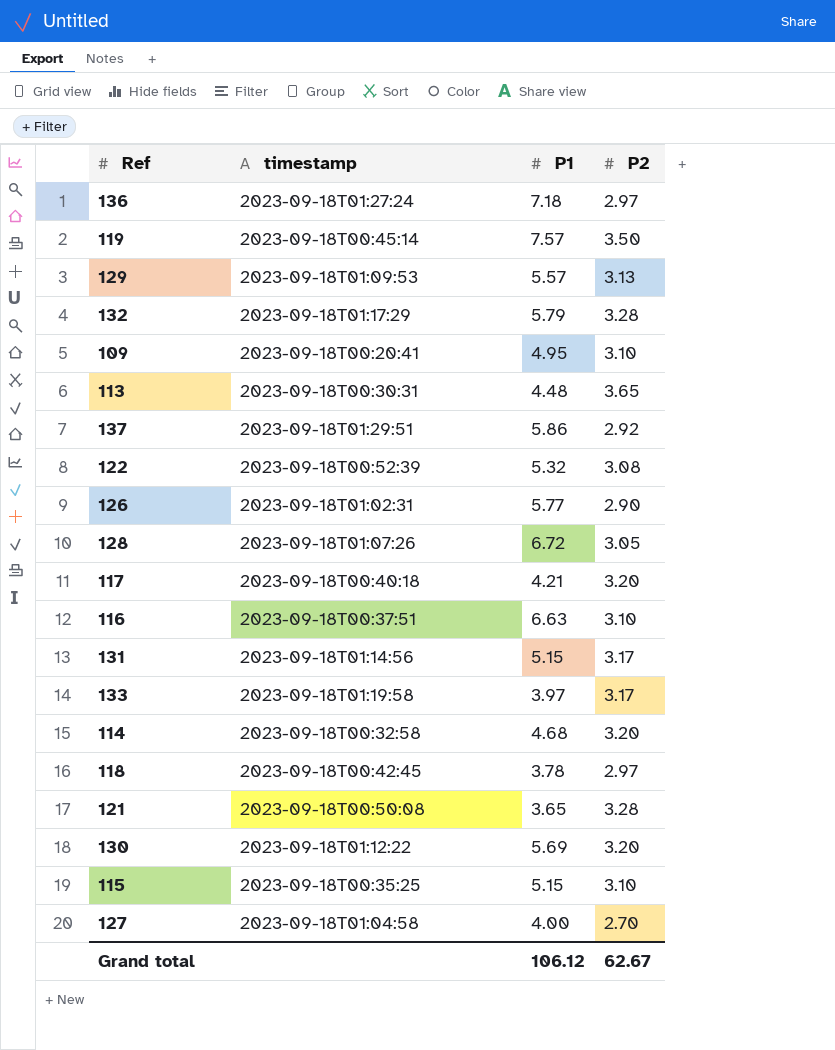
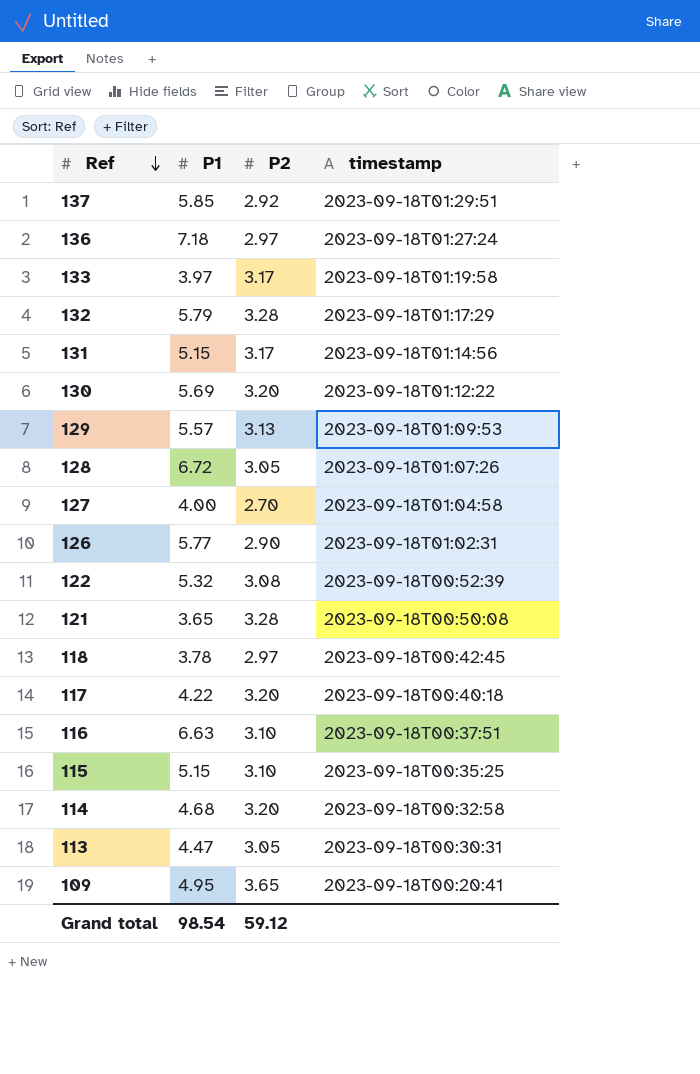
row order: none -> Ref descending
column timestamp | position: 2 -> 4
row 119: 2023-09-18T00:45:14 | 7.57 | 3.50 -> none
137 | P1: 5.86 -> 5.85
117 | P1: 4.21 -> 4.22
113 | P1: 4.48 -> 4.47
113 | P2: 3.65 -> 3.05
109 | P2: 3.10 -> 3.65
Grand total | P1: 106.12 -> 98.54
Grand total | P2: 62.67 -> 59.12

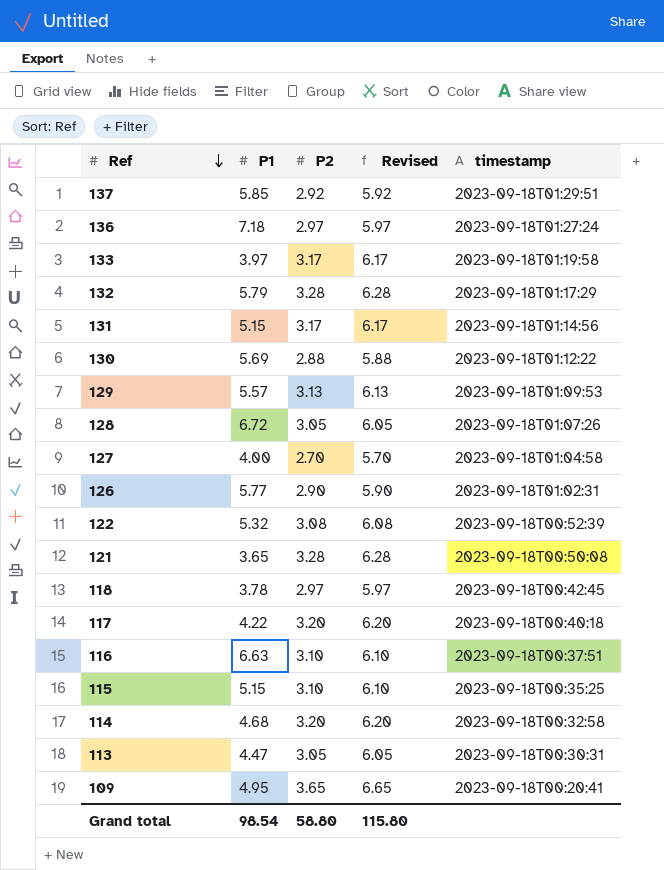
column Revised | formula: none -> [P2] + 3
130 | P2: 3.20 -> 2.88
Grand total | P2: 59.12 -> 58.80

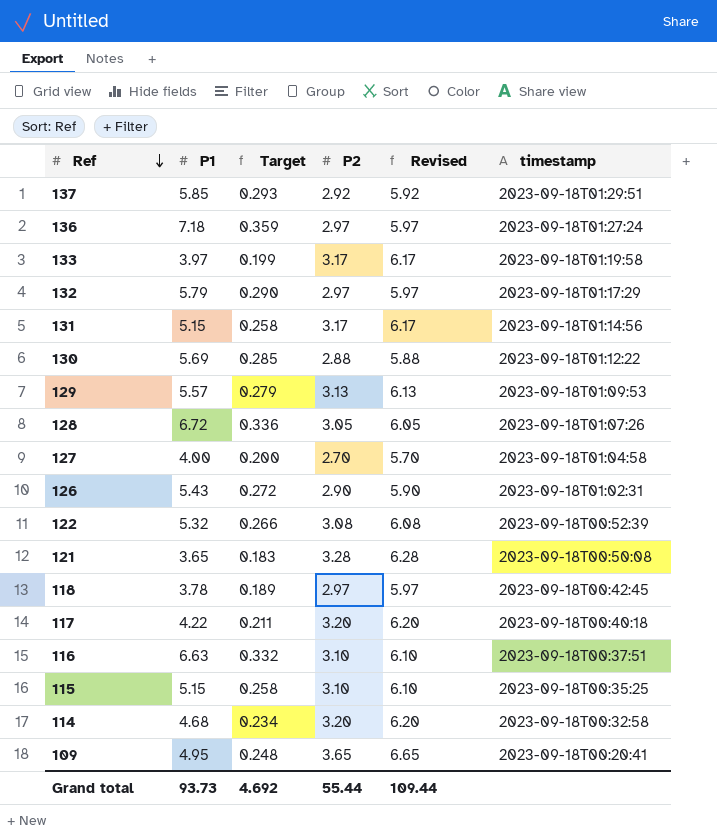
column Target | formula: none -> [P1] * 0.05
row 113: 4.47 | 3.05 | 6.05 | 2023-09-18T00:30:31 -> none
132 | P2: 3.28 -> 2.97
132 | Revised: 6.28 -> 5.97
126 | P1: 5.77 -> 5.43
Grand total | P1: 98.54 -> 93.73
Grand total | P2: 58.80 -> 55.44
Grand total | Revised: 115.80 -> 109.44

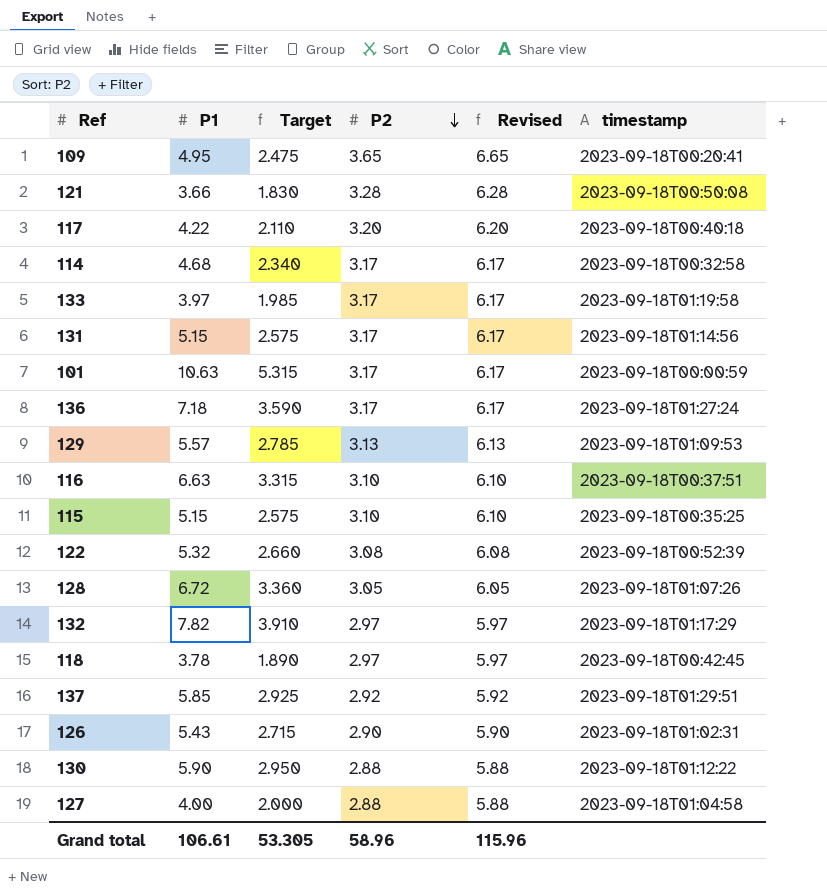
row order: Ref descending -> P2 descending
column Target | formula: [P1] * 0.05 -> [P1] * 0.5
121 | P1: 3.65 -> 3.66
114 | P2: 3.20 -> 3.17
114 | Revised: 6.20 -> 6.17
row 101: none -> 10.63 | 5.315 | 3.17 | 6.17 | 2023-09-18T00:00:59
136 | P2: 2.97 -> 3.17
136 | Revised: 5.97 -> 6.17
132 | P1: 5.79 -> 7.82
130 | P1: 5.69 -> 5.90
127 | P2: 2.70 -> 2.88
127 | Revised: 5.70 -> 5.88
Grand total | P1: 93.73 -> 106.61
Grand total | Target: 4.692 -> 53.305
Grand total | P2: 55.44 -> 58.96
Grand total | Revised: 109.44 -> 115.96

